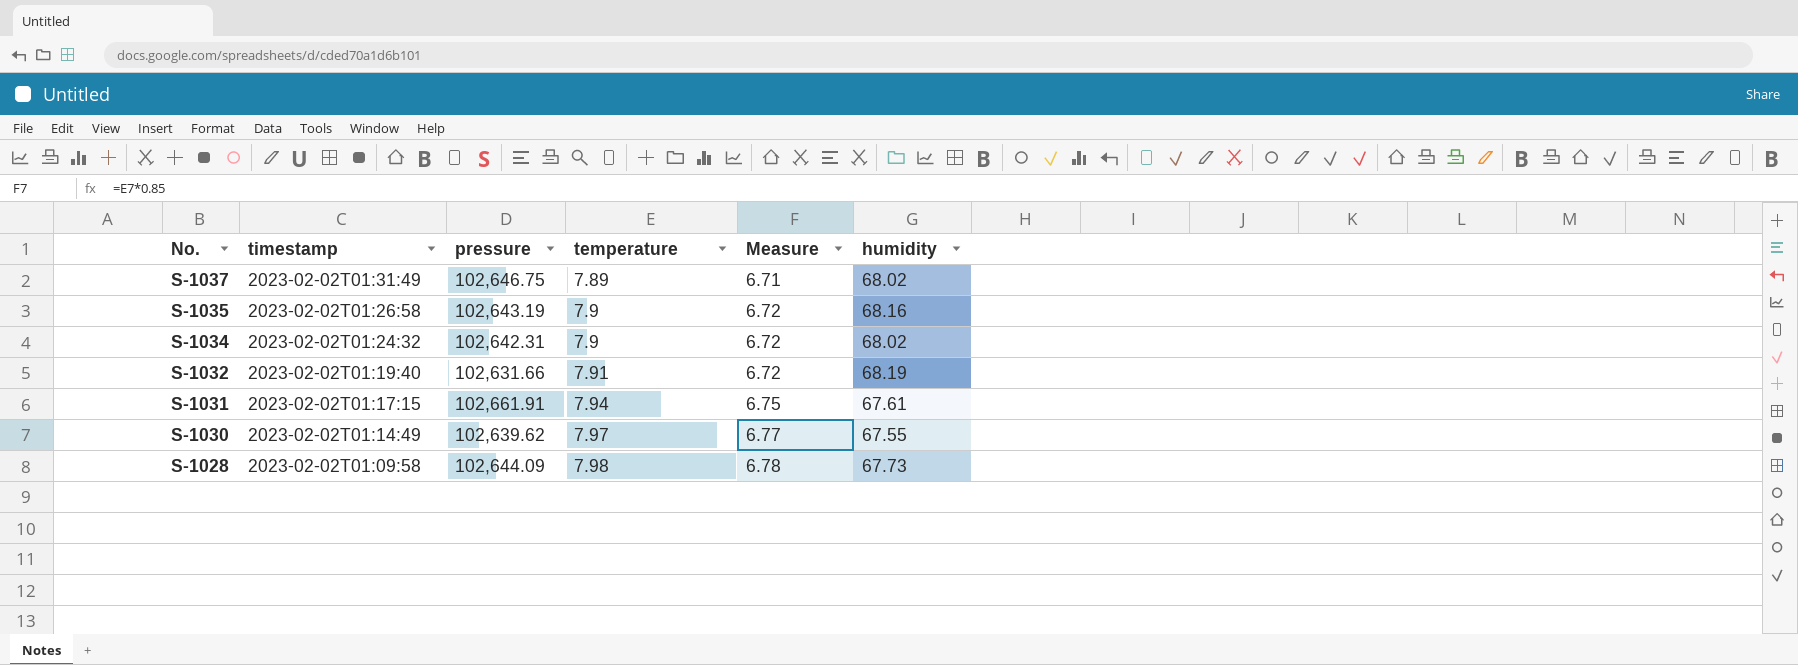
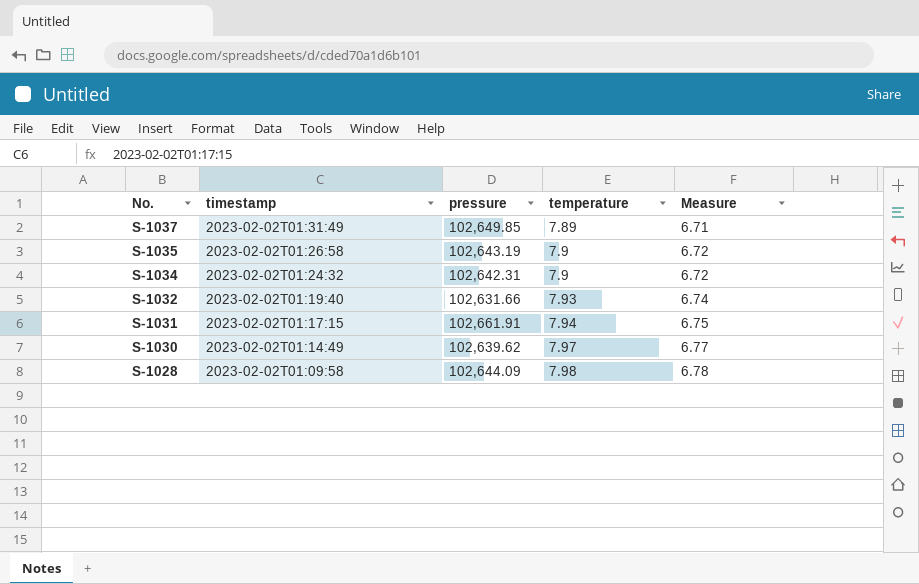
column humidity | position: 6 -> none
S-1037 | pressure: 102,646.75 -> 102,649.85
S-1032 | temperature: 7.91 -> 7.93
S-1032 | Measure: 6.72 -> 6.74

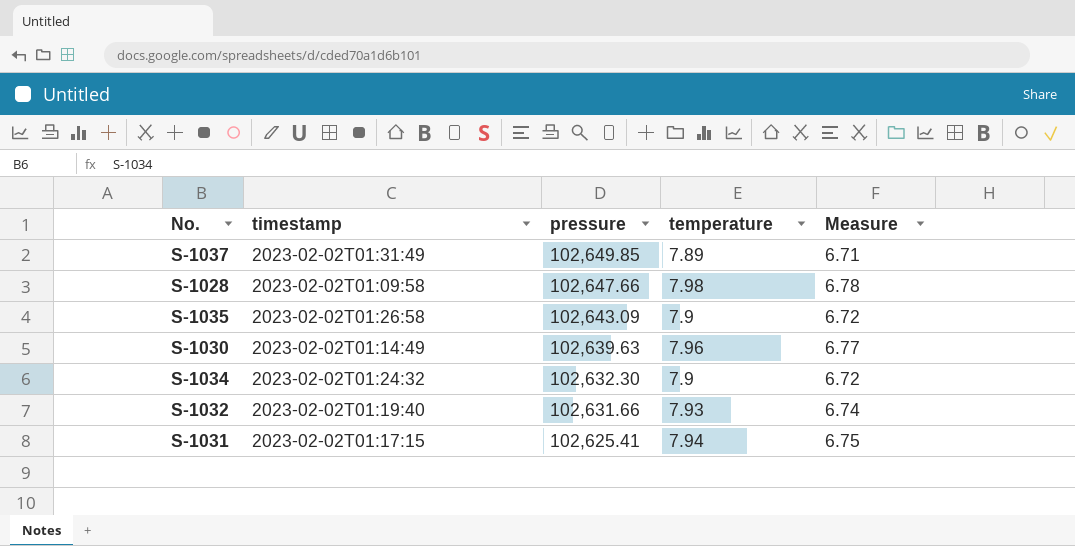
row order: No. descending -> pressure descending
S-1028 | pressure: 102,644.09 -> 102,647.66
S-1035 | pressure: 102,643.19 -> 102,643.09
S-1030 | pressure: 102,639.62 -> 102,639.63
S-1030 | temperature: 7.97 -> 7.96
S-1034 | pressure: 102,642.31 -> 102,632.30
S-1031 | pressure: 102,661.91 -> 102,625.41

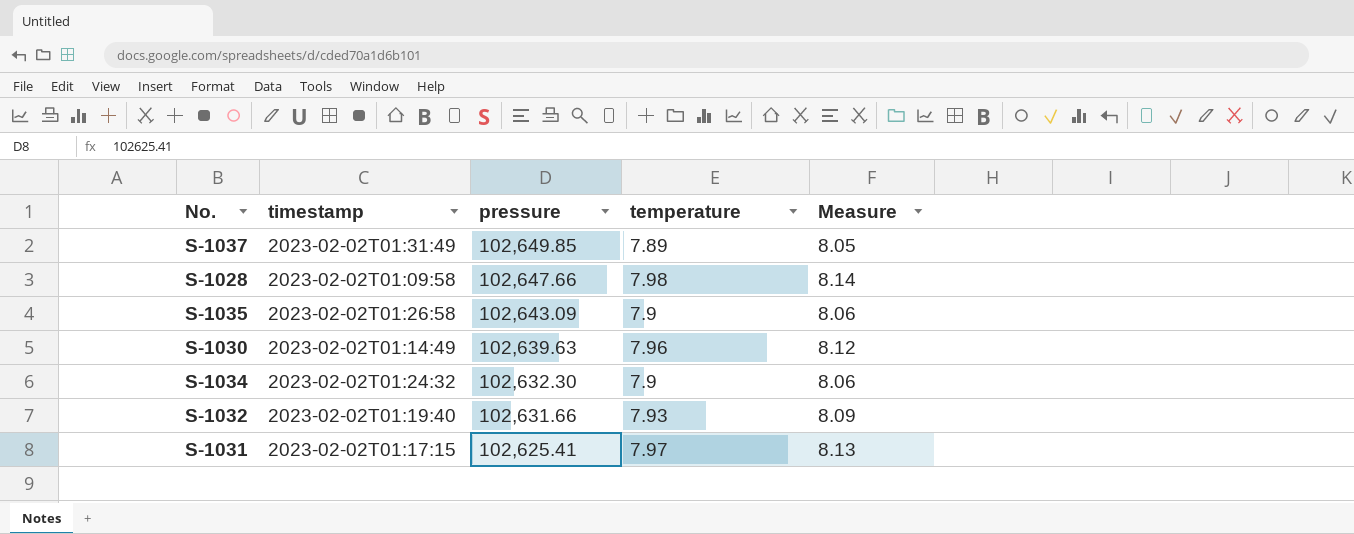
column Measure | formula: [temperature] * 0.85 -> [temperature] * 1.02
S-1031 | temperature: 7.94 -> 7.97

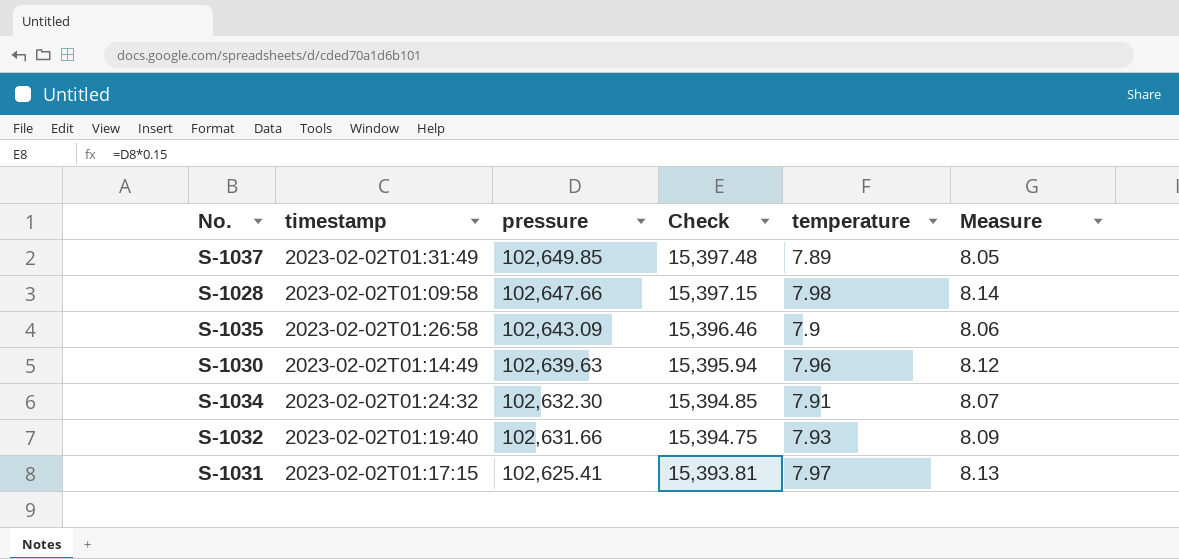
column Check | formula: none -> [pressure] * 0.15
S-1034 | temperature: 7.9 -> 7.91
S-1034 | Measure: 8.06 -> 8.07

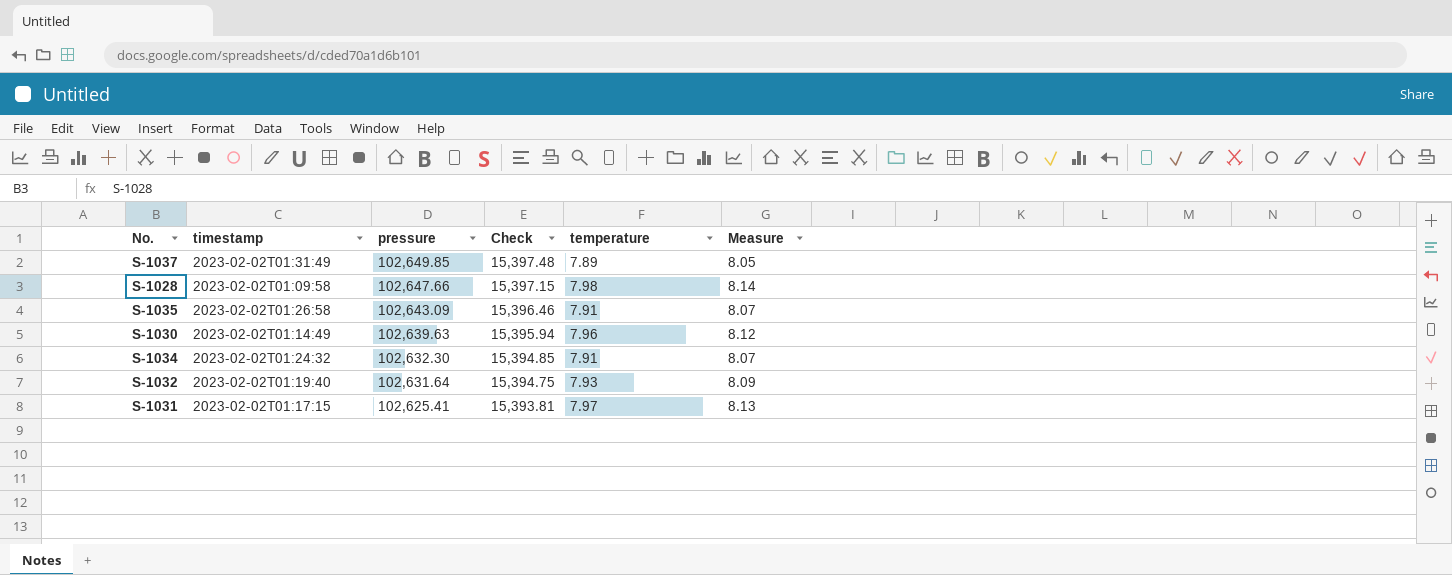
S-1035 | temperature: 7.9 -> 7.91
S-1035 | Measure: 8.06 -> 8.07
S-1032 | pressure: 102,631.66 -> 102,631.64

